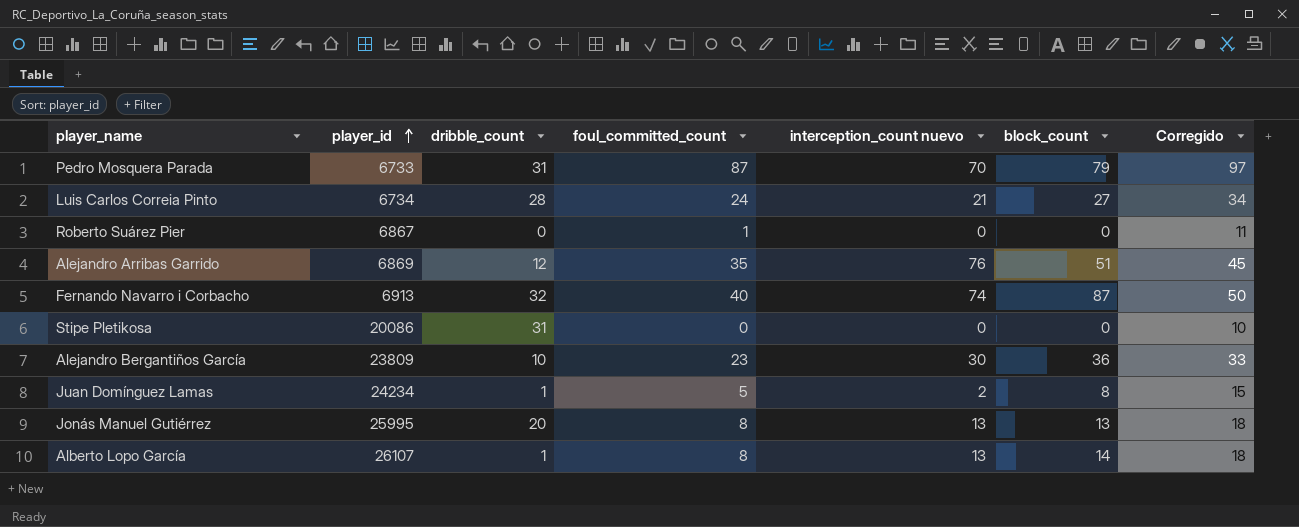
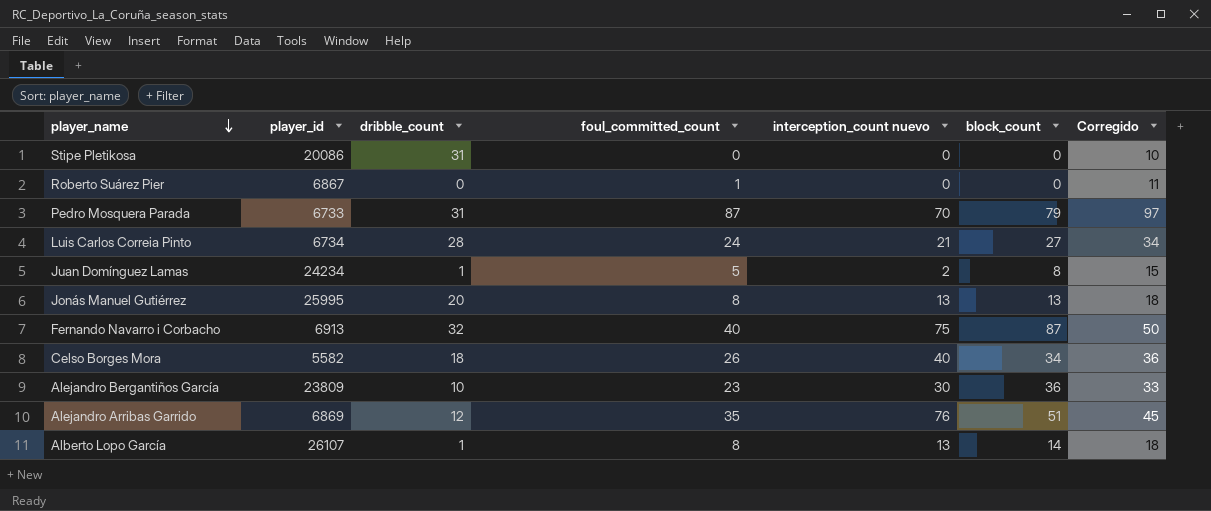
row order: player_id ascending -> player_name descending
Fernando Navarro i Corbacho | interception_count nuevo: 74 -> 75
row Celso Borges Mora: none -> 5582 | 18 | 26 | 40 | 34 | 36

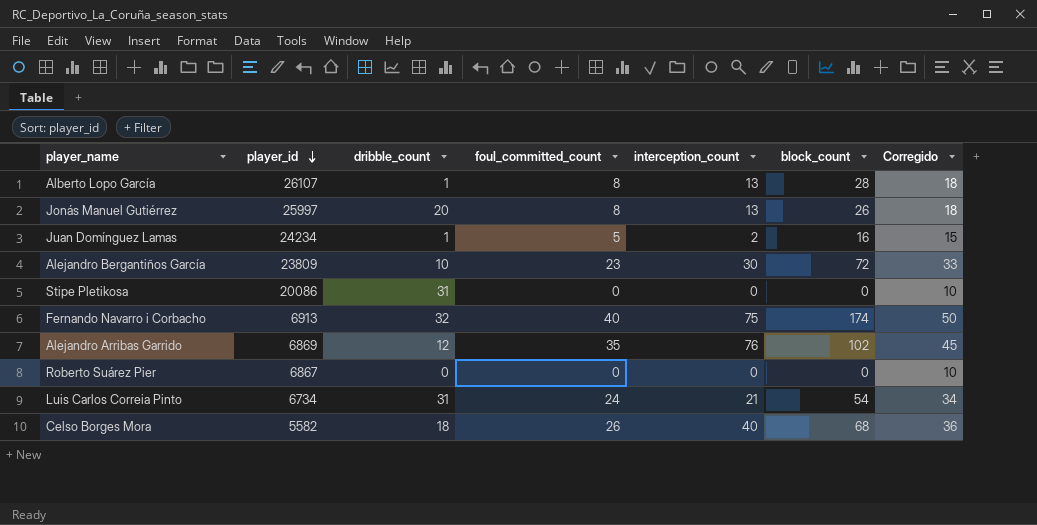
row order: player_name descending -> player_id descending
column name: interception_count nuevo -> interception_count
row Pedro Mosquera Parada: 6733 | 31 | 87 | 70 | 79 | 97 -> none
Alberto Lopo García | block_count: 14 -> 28
Jonás Manuel Gutiérrez | player_id: 25995 -> 25997
Jonás Manuel Gutiérrez | block_count: 13 -> 26
Juan Domínguez Lamas | block_count: 8 -> 16
Alejandro Bergantiños García | block_count: 36 -> 72
Fernando Navarro i Corbacho | block_count: 87 -> 174
Alejandro Arribas Garrido | block_count: 51 -> 102
Roberto Suárez Pier | foul_committed_count: 1 -> 0
Roberto Suárez Pier | Corregido: 11 -> 10
Luis Carlos Correia Pinto | dribble_count: 28 -> 31
Luis Carlos Correia Pinto | block_count: 27 -> 54
Celso Borges Mora | block_count: 34 -> 68

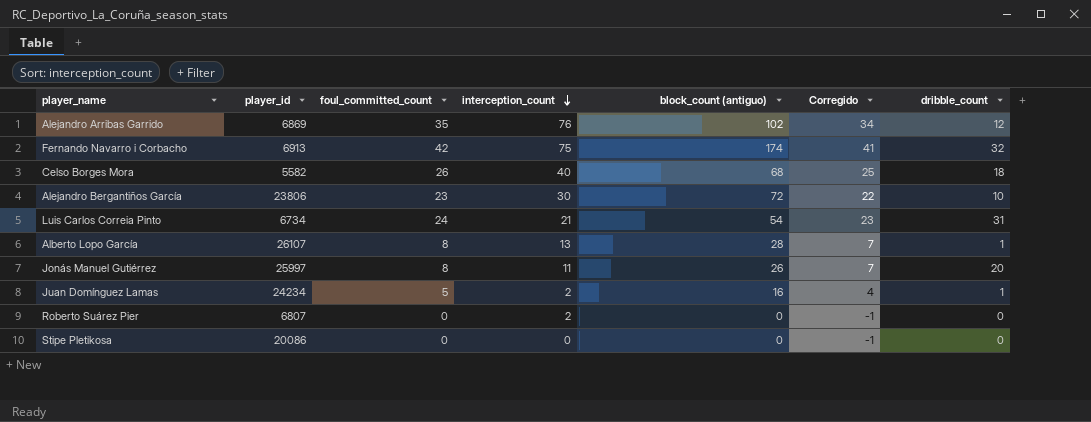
row order: player_id descending -> interception_count descending
column name: block_count -> block_count (antiguo)
column Corregido | formula: [foul_committed_count] + 10 -> [foul_committed_count] - 1
column dribble_count | position: 3 -> 7
Fernando Navarro i Corbacho | foul_committed_count: 40 -> 42
Alejandro Bergantiños García | player_id: 23809 -> 23806
Jonás Manuel Gutiérrez | interception_count: 13 -> 11
Roberto Suárez Pier | player_id: 6867 -> 6807
Roberto Suárez Pier | interception_count: 0 -> 2
Stipe Pletikosa | dribble_count: 31 -> 0

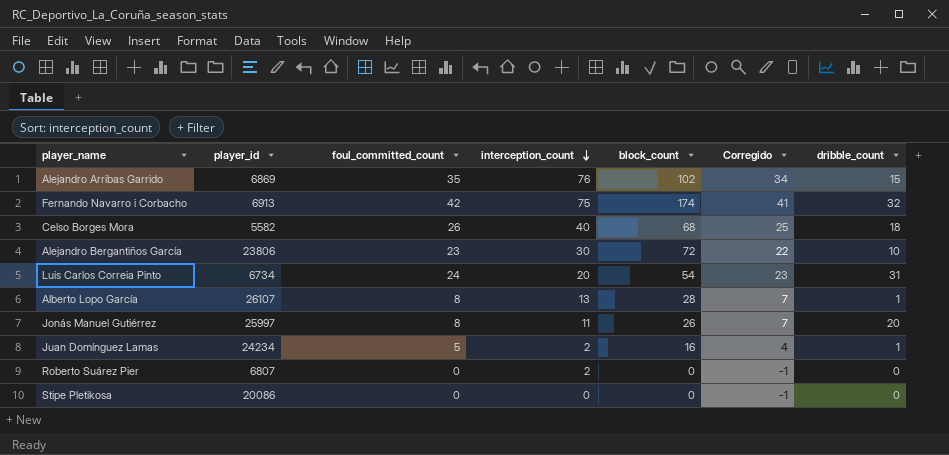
column name: block_count (antiguo) -> block_count
Alejandro Arribas Garrido | dribble_count: 12 -> 15
Luis Carlos Correia Pinto | interception_count: 21 -> 20

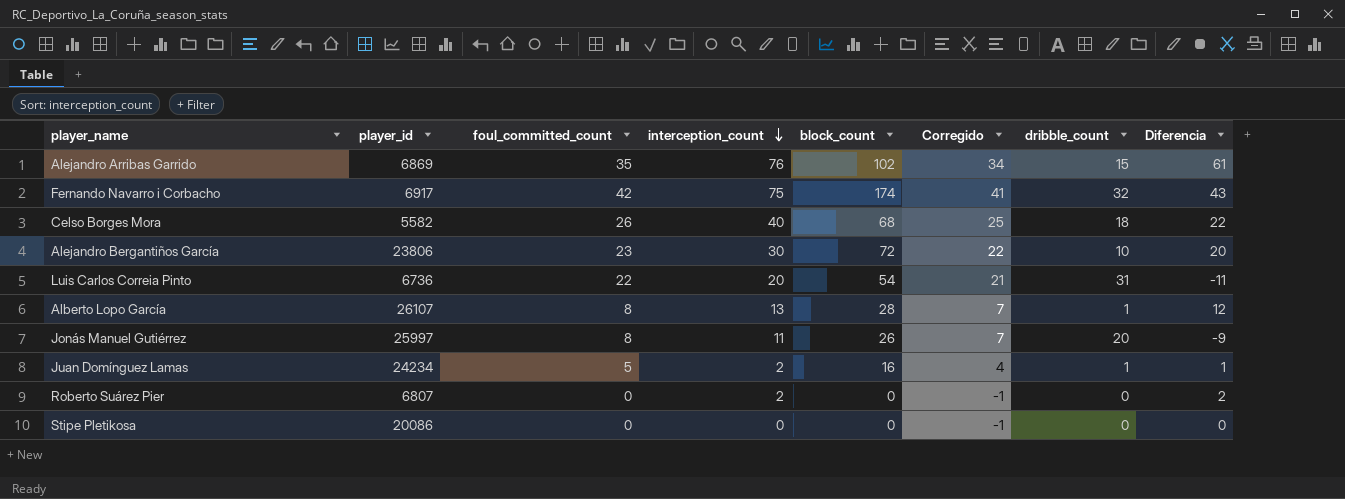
column Diferencia | formula: none -> [interception_count] - [dribble_count]
Fernando Navarro i Corbacho | player_id: 6913 -> 6917
Luis Carlos Correia Pinto | player_id: 6734 -> 6736
Luis Carlos Correia Pinto | foul_committed_count: 24 -> 22
Luis Carlos Correia Pinto | Corregido: 23 -> 21

